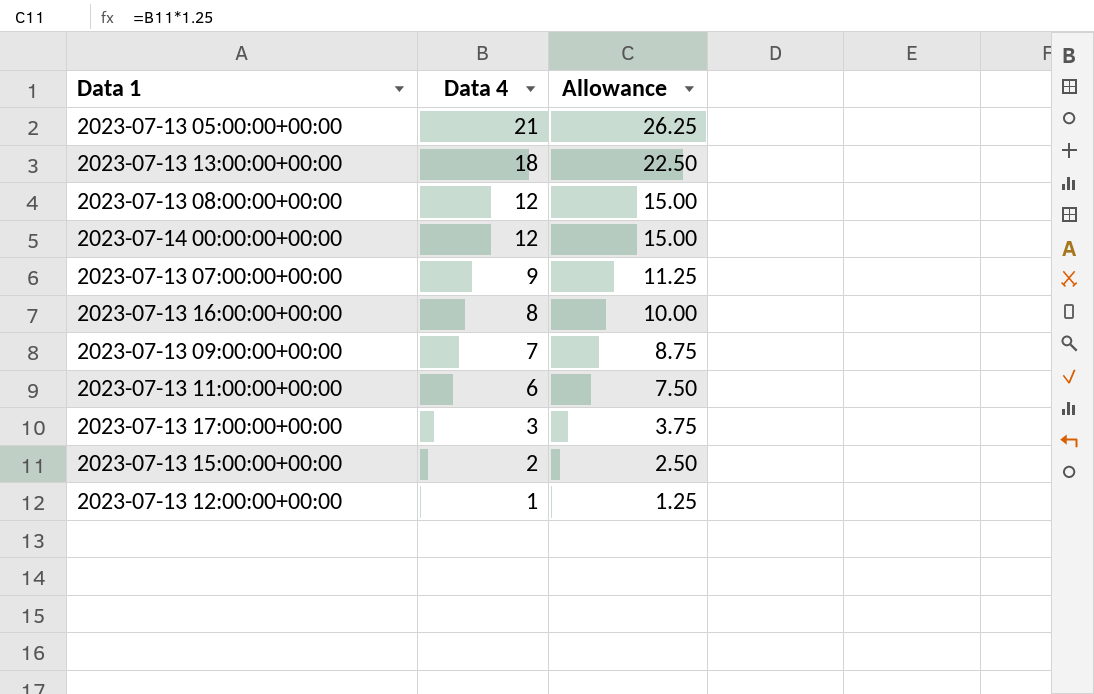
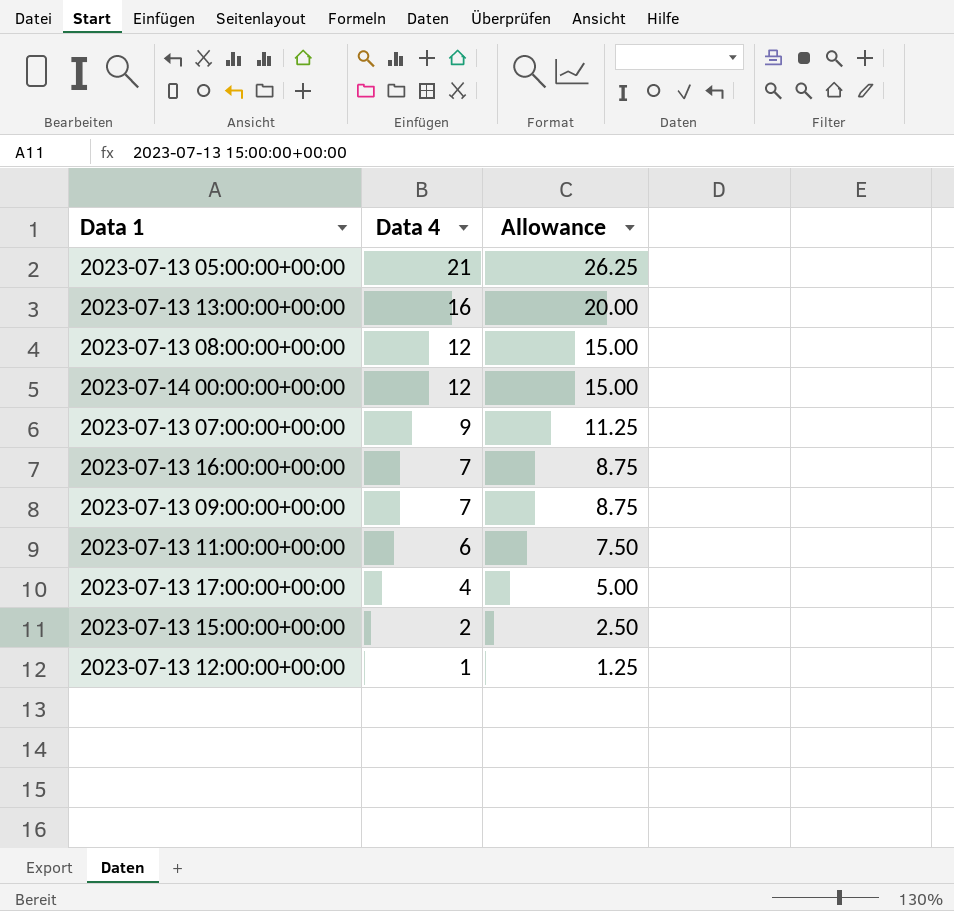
2023-07-13 13:00:00+00:00 | Data 4: 18 -> 16
2023-07-13 13:00:00+00:00 | Allowance: 22.50 -> 20.00
2023-07-13 16:00:00+00:00 | Data 4: 8 -> 7
2023-07-13 16:00:00+00:00 | Allowance: 10.00 -> 8.75
2023-07-13 17:00:00+00:00 | Data 4: 3 -> 4
2023-07-13 17:00:00+00:00 | Allowance: 3.75 -> 5.00

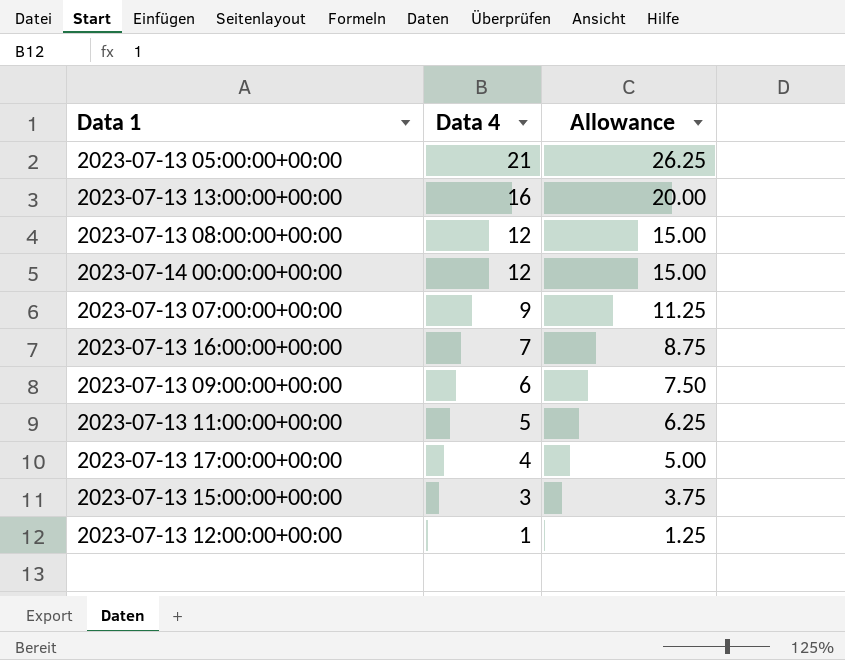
2023-07-13 09:00:00+00:00 | Data 4: 7 -> 6
2023-07-13 09:00:00+00:00 | Allowance: 8.75 -> 7.50
2023-07-13 11:00:00+00:00 | Data 4: 6 -> 5
2023-07-13 11:00:00+00:00 | Allowance: 7.50 -> 6.25
2023-07-13 15:00:00+00:00 | Data 4: 2 -> 3
2023-07-13 15:00:00+00:00 | Allowance: 2.50 -> 3.75

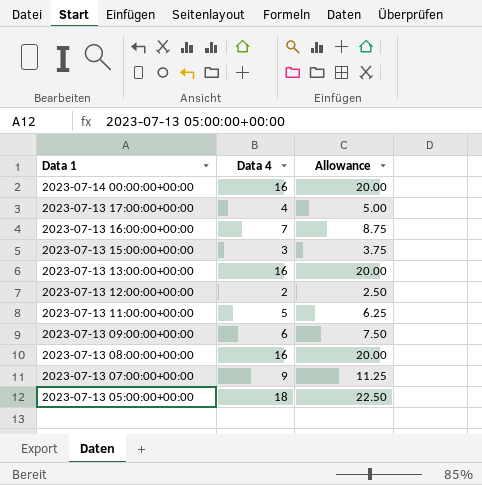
row order: Data 4 descending -> Data 1 descending
2023-07-14 00:00:00+00:00 | Data 4: 12 -> 16
2023-07-14 00:00:00+00:00 | Allowance: 15.00 -> 20.00
2023-07-13 12:00:00+00:00 | Data 4: 1 -> 2
2023-07-13 12:00:00+00:00 | Allowance: 1.25 -> 2.50
2023-07-13 08:00:00+00:00 | Data 4: 12 -> 16
2023-07-13 08:00:00+00:00 | Allowance: 15.00 -> 20.00
2023-07-13 05:00:00+00:00 | Data 4: 21 -> 18
2023-07-13 05:00:00+00:00 | Allowance: 26.25 -> 22.50

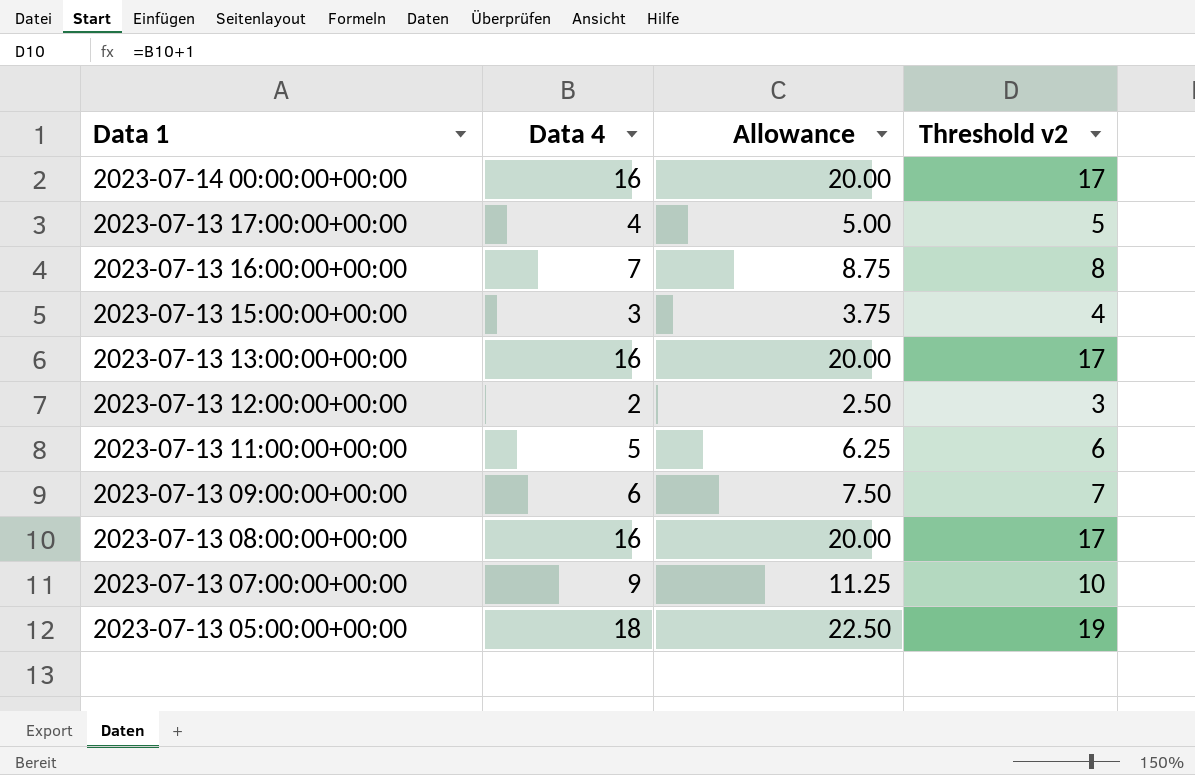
column Threshold v2 | formula: none -> [Data 4] + 1

